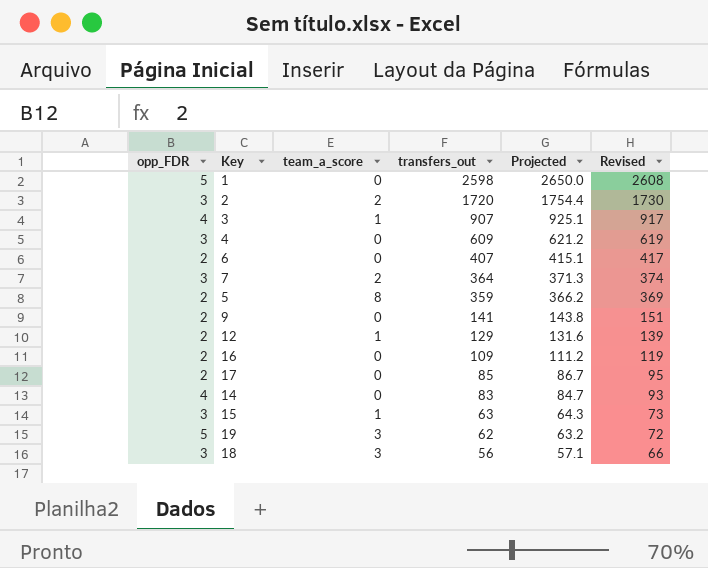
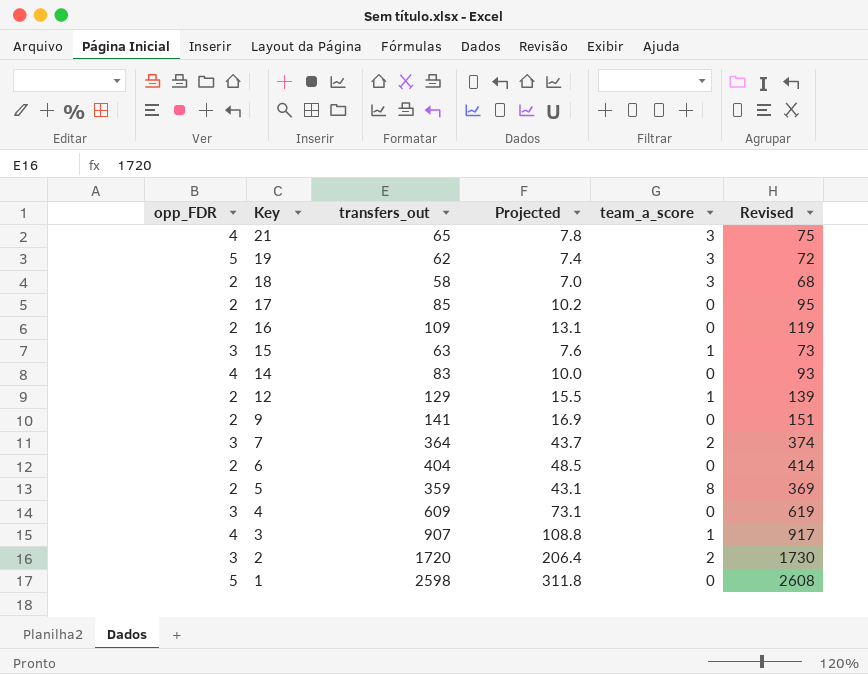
row order: transfers_out descending -> Key descending
column Projected | formula: [transfers_out] * 1.02 -> [transfers_out] * 0.12
column team_a_score | position: 3 -> 5
row 21: none -> 4 | 65 | 7.8 | 3 | 75
18 | opp_FDR: 3 -> 2
18 | transfers_out: 56 -> 58
18 | Revised: 66 -> 68
6 | transfers_out: 407 -> 404
6 | Revised: 417 -> 414

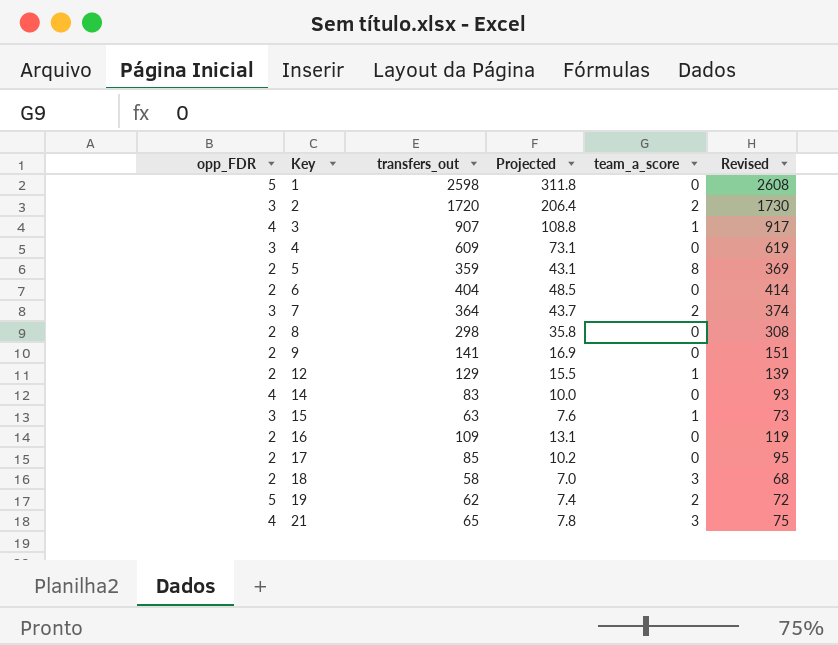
row order: Key descending -> Key ascending
row 8: none -> 2 | 298 | 35.8 | 0 | 308
19 | team_a_score: 3 -> 2

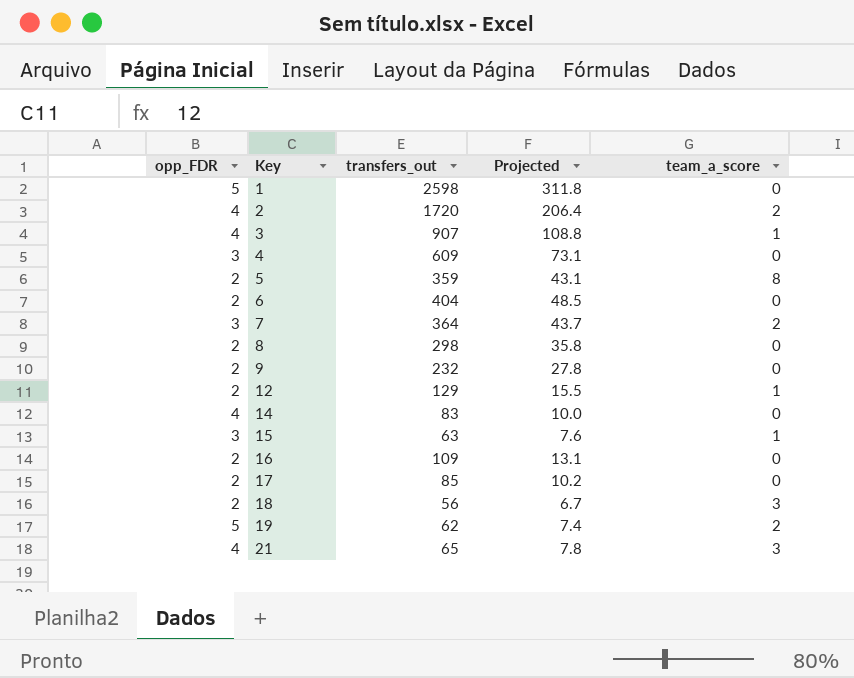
column Revised | formula: [transfers_out] + 10 -> none
2 | opp_FDR: 3 -> 4
9 | transfers_out: 141 -> 232
9 | Projected: 16.9 -> 27.8
18 | transfers_out: 58 -> 56
18 | Projected: 7.0 -> 6.7

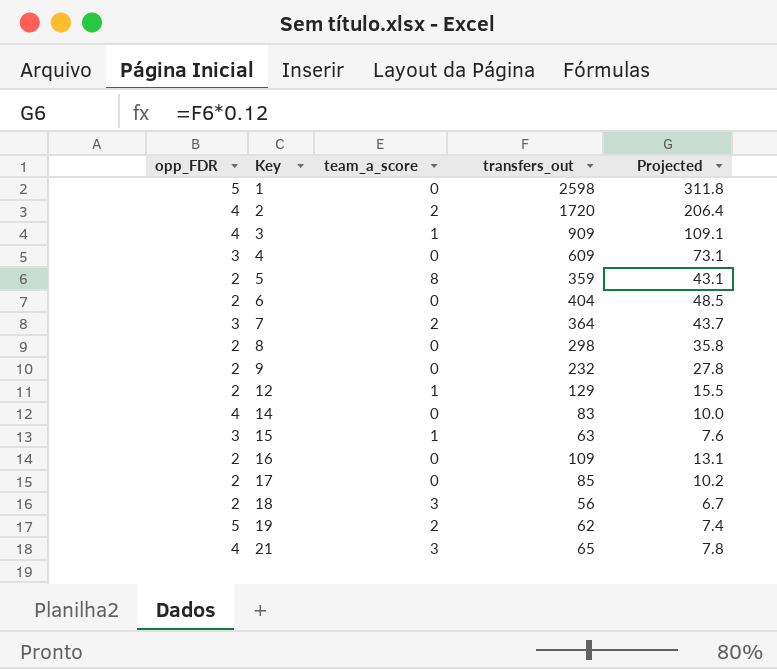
column team_a_score | position: 5 -> 3
3 | transfers_out: 907 -> 909
3 | Projected: 108.8 -> 109.1

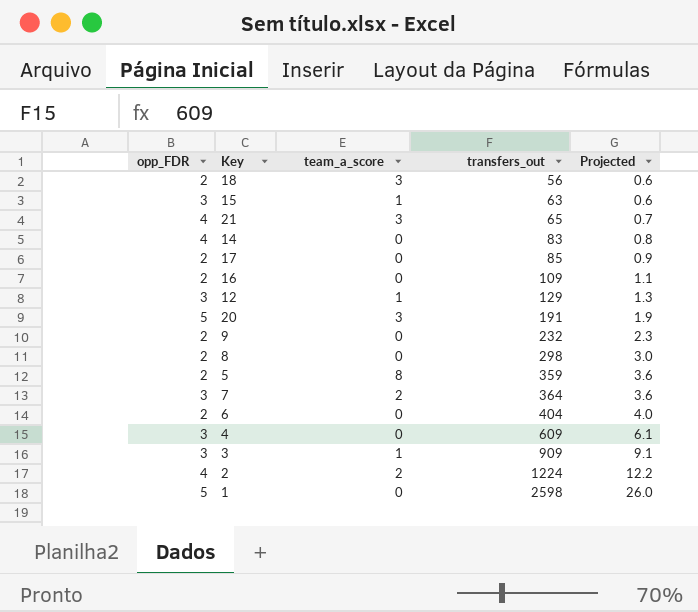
row order: Key ascending -> transfers_out ascending
column Projected | formula: [transfers_out] * 0.12 -> [transfers_out] * 0.01
row 19: 5 | 2 | 62 | 7.4 -> none
12 | opp_FDR: 2 -> 3
row 20: none -> 5 | 3 | 191 | 1.9
3 | opp_FDR: 4 -> 3
2 | transfers_out: 1720 -> 1224

